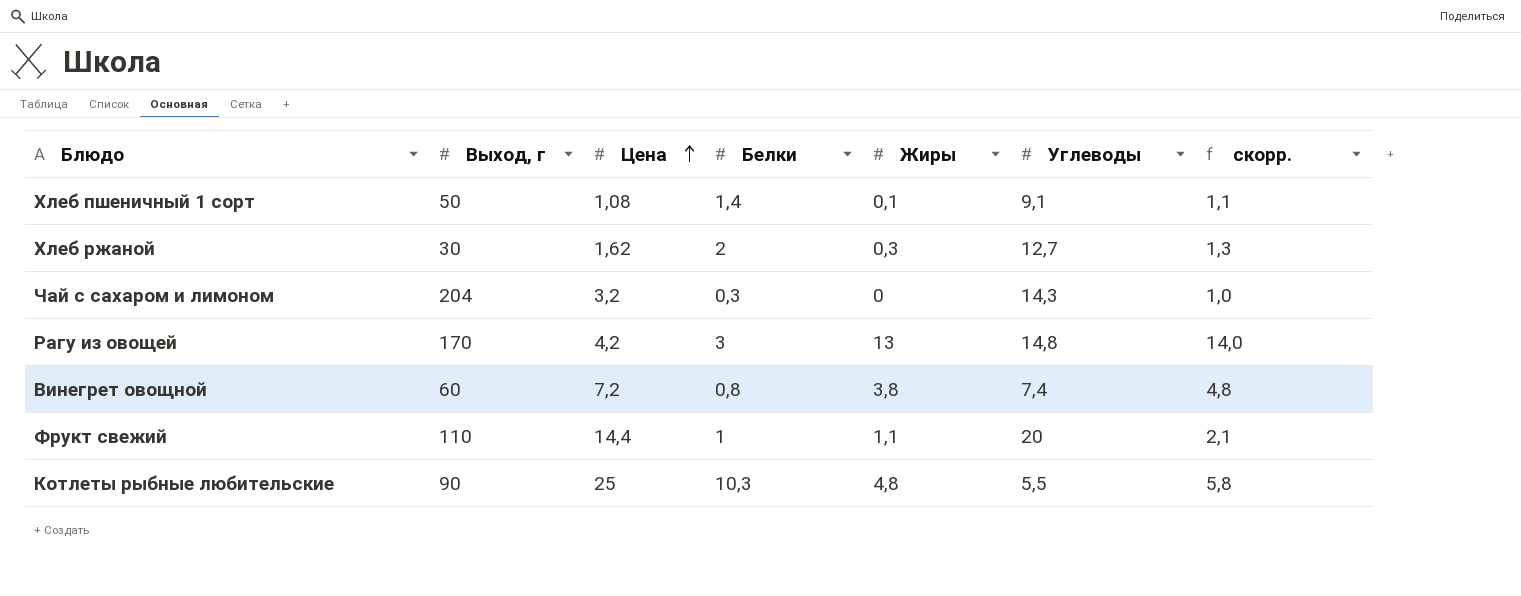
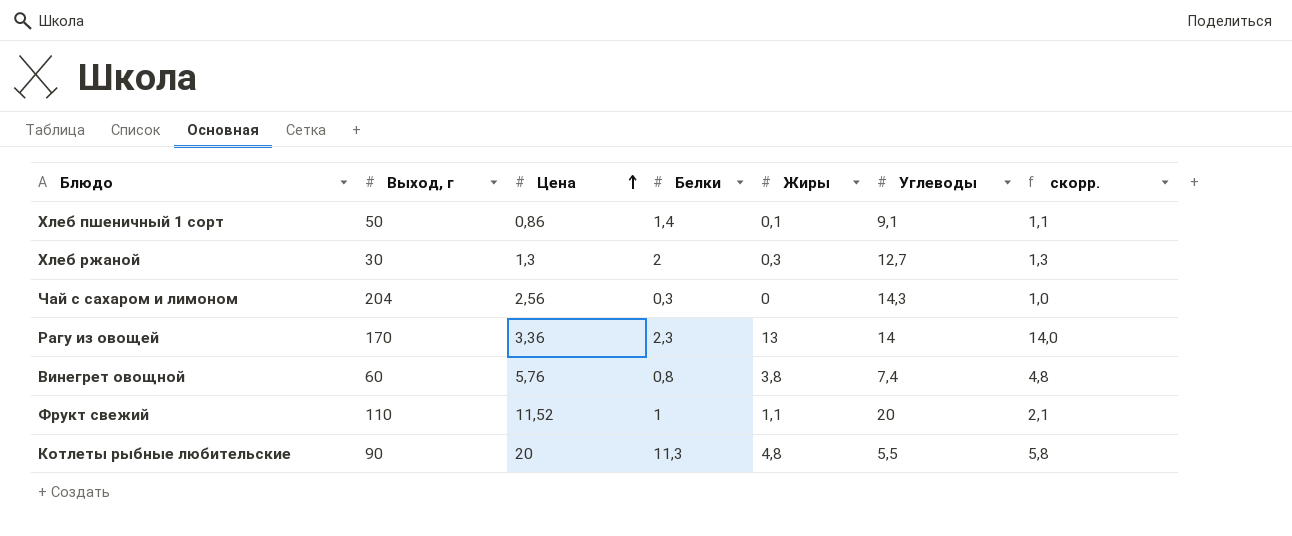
Хлеб пшеничный 1 сорт | Цена: 1,08 -> 0,86
Хлеб ржаной | Цена: 1,62 -> 1,3
Чай с сахаром и лимоном | Цена: 3,2 -> 2,56
Рагу из овощей | Цена: 4,2 -> 3,36
Рагу из овощей | Белки: 3 -> 2,3
Рагу из овощей | Углеводы: 14,8 -> 14
Винегрет овощной | Цена: 7,2 -> 5,76
Фрукт свежий | Цена: 14,4 -> 11,52
Котлеты рыбные любительские | Цена: 25 -> 20
Котлеты рыбные любительские | Белки: 10,3 -> 11,3

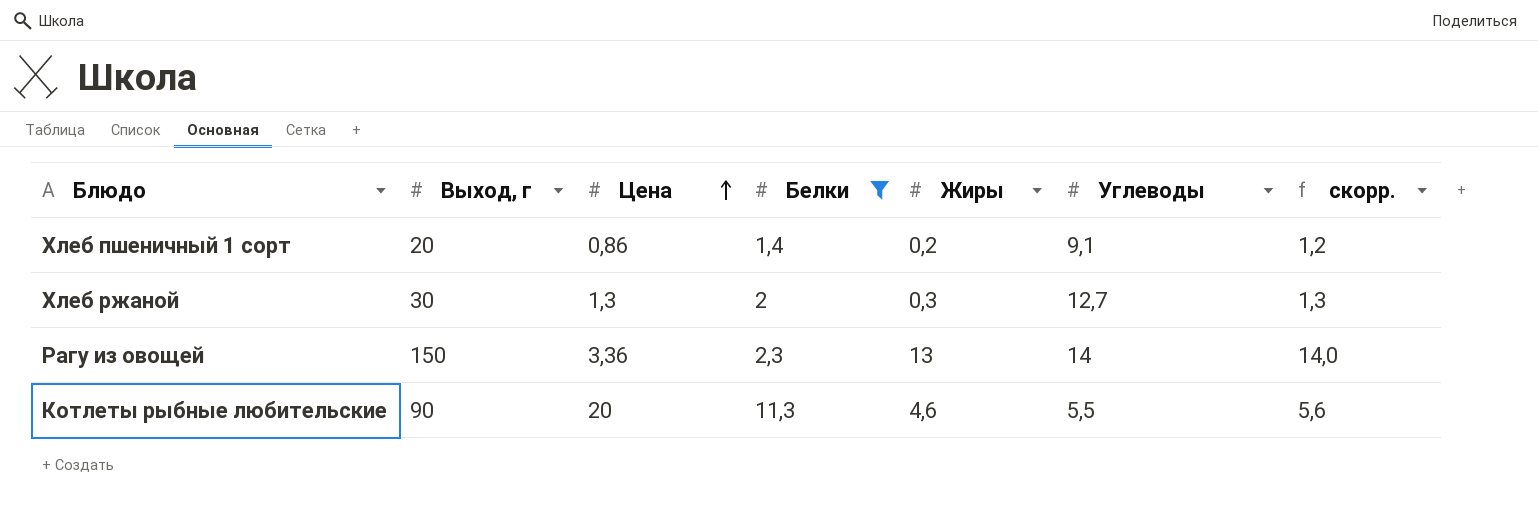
filter: none -> Белки >= 1,4
Хлеб пшеничный 1 сорт | Выход, г: 50 -> 20
Хлеб пшеничный 1 сорт | Жиры: 0,1 -> 0,2
Хлеб пшеничный 1 сорт | скорр.: 1,1 -> 1,2
Рагу из овощей | Выход, г: 170 -> 150
Котлеты рыбные любительские | Жиры: 4,8 -> 4,6
Котлеты рыбные любительские | скорр.: 5,8 -> 5,6

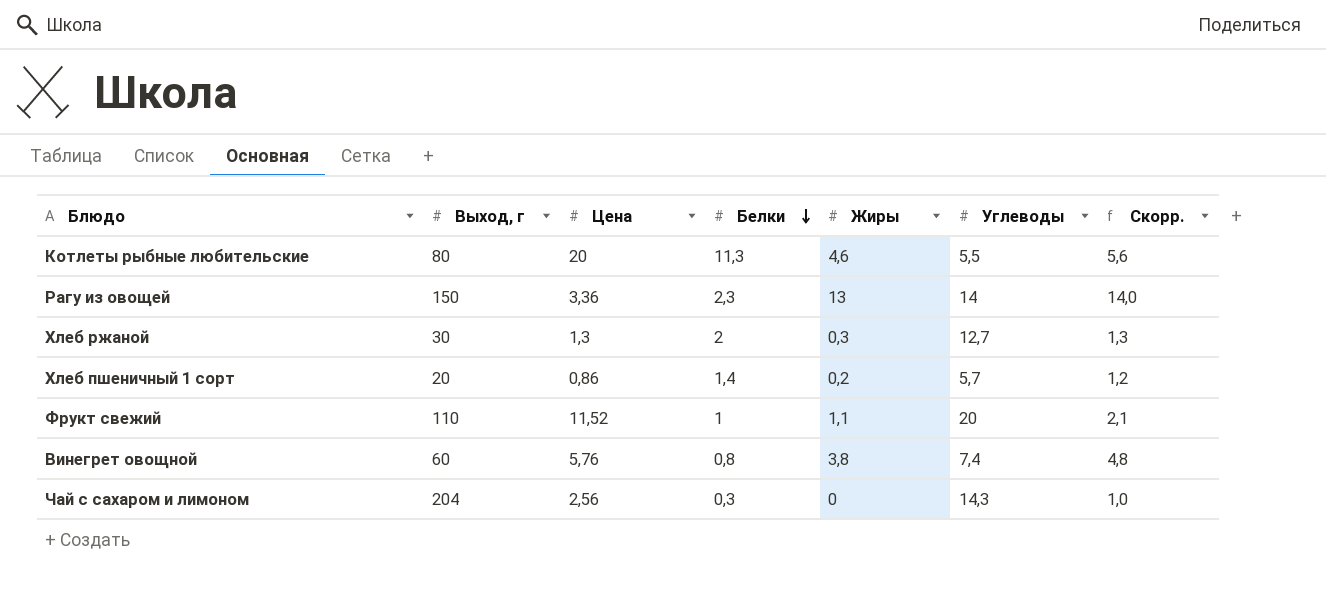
filter: Белки >= 1,4 -> none
row order: Цена ascending -> Белки descending
column name: скорр. -> Скорр.
Котлеты рыбные любительские | Выход, г: 90 -> 80
Хлеб пшеничный 1 сорт | Углеводы: 9,1 -> 5,7

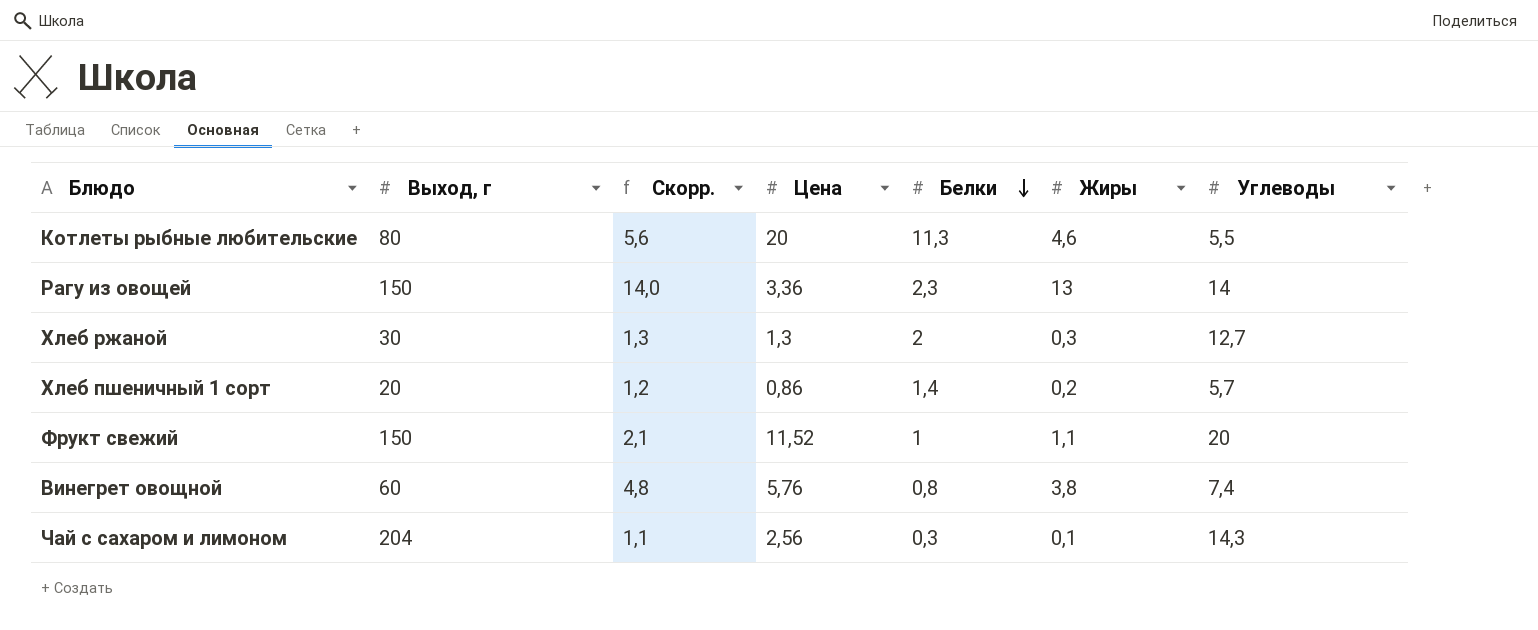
column Скорр. | position: 7 -> 3
Фрукт свежий | Выход, г: 110 -> 150
Чай с сахаром и лимоном | Скорр.: 1,0 -> 1,1
Чай с сахаром и лимоном | Жиры: 0 -> 0,1

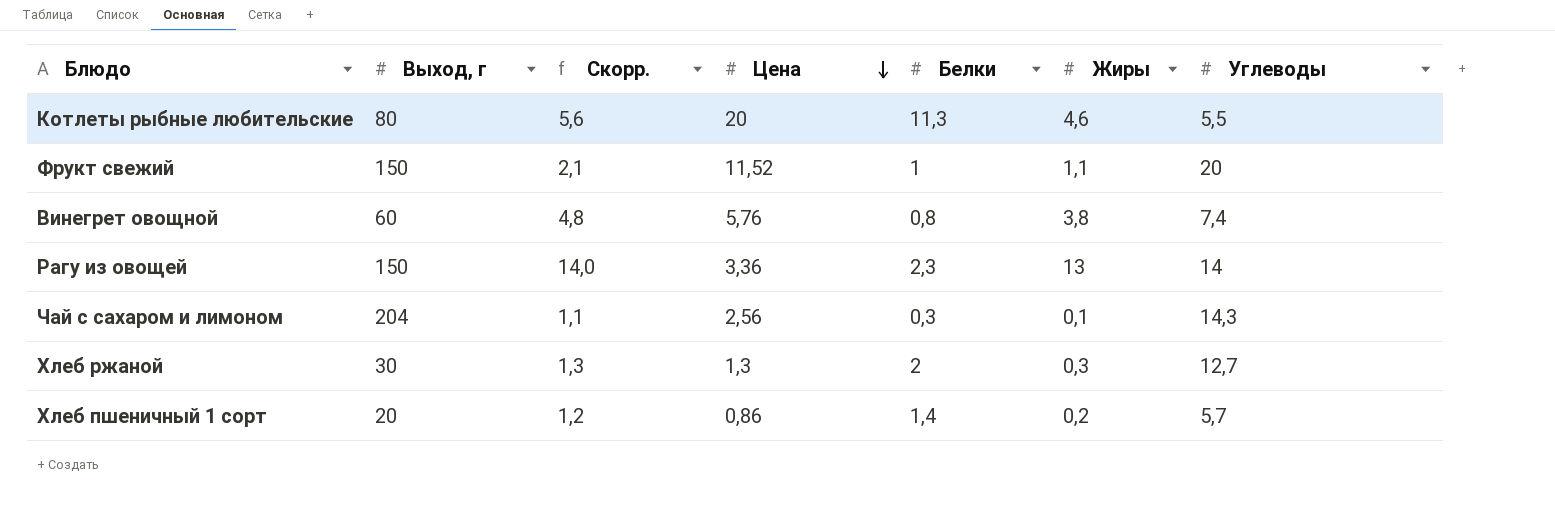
row order: Белки descending -> Цена descending

